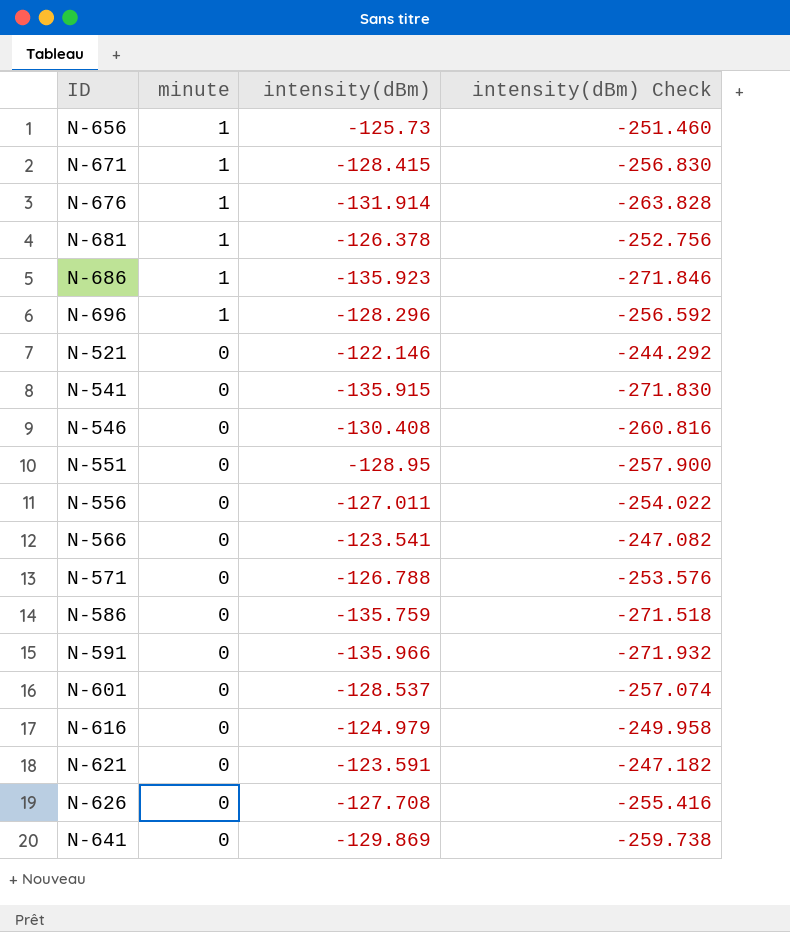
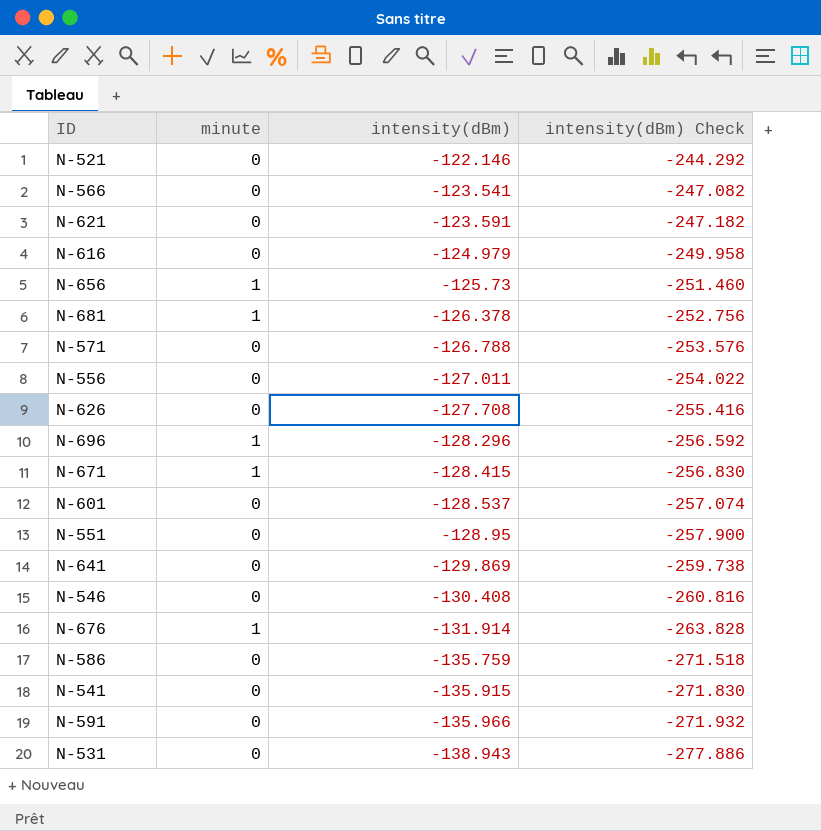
row order: minute descending -> intensity(dBm) descending
row N-686: 1 | -135.923 | -271.846 -> none
row N-531: none -> 0 | -138.943 | -277.886

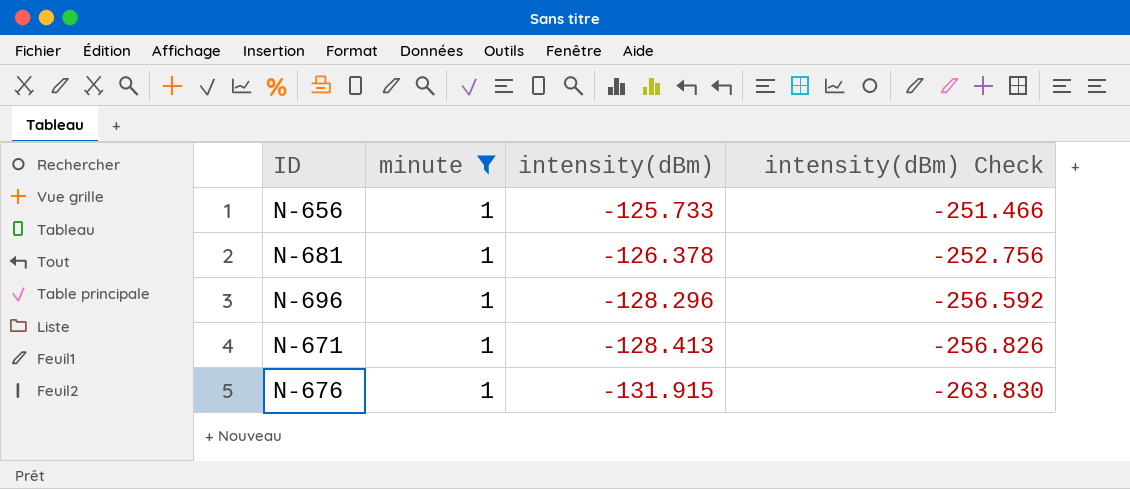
filter: none -> minute = 1
N-656 | intensity(dBm): -125.73 -> -125.733
N-656 | intensity(dBm) Check: -251.460 -> -251.466
N-671 | intensity(dBm): -128.415 -> -128.413
N-671 | intensity(dBm) Check: -256.830 -> -256.826
N-676 | intensity(dBm): -131.914 -> -131.915
N-676 | intensity(dBm) Check: -263.828 -> -263.830

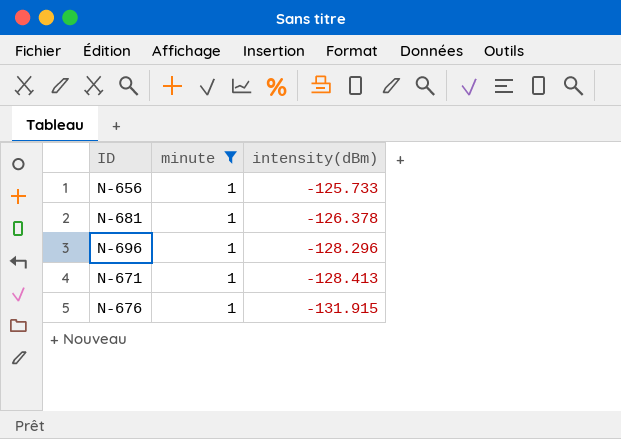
column intensity(dBm) Check | formula: [intensity(dBm)] * 2 -> none

